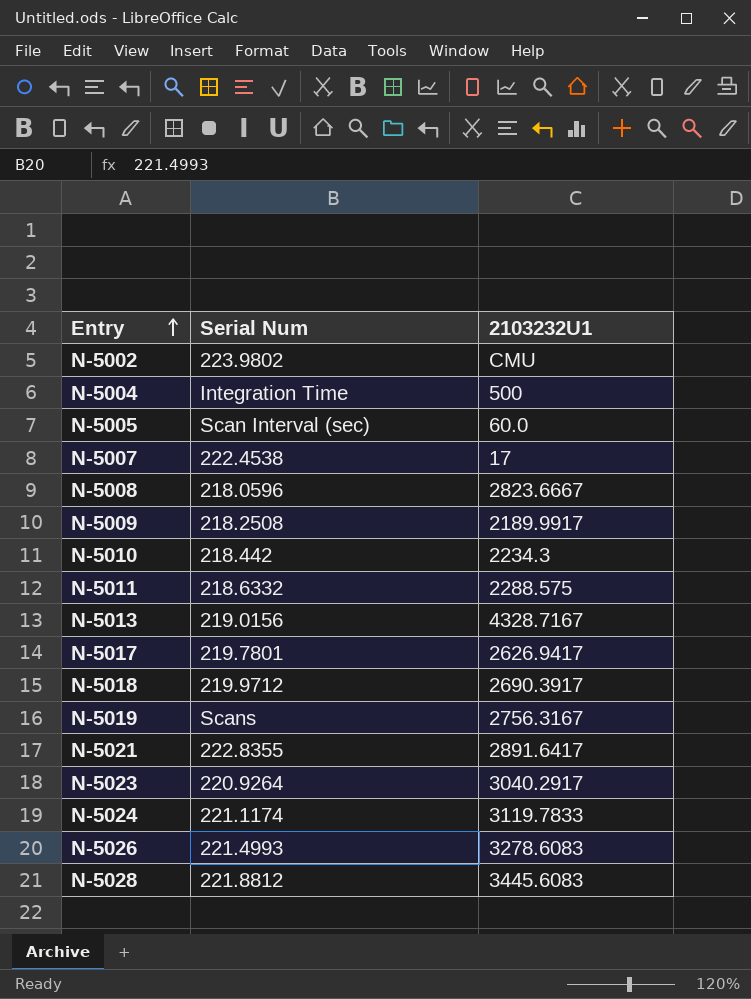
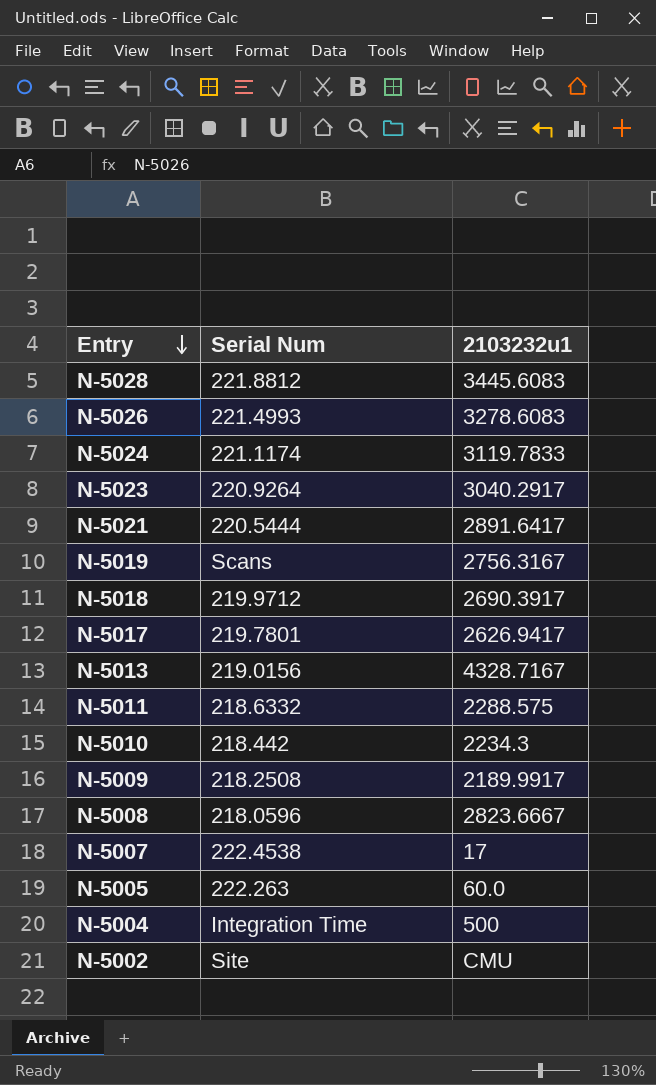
row order: Entry ascending -> Entry descending
column name: 2103232U1 -> 2103232u1
N-5021 | Serial Num: 222.8355 -> 220.5444
N-5005 | Serial Num: Scan Interval (sec) -> 222.263
N-5002 | Serial Num: 223.9802 -> Site

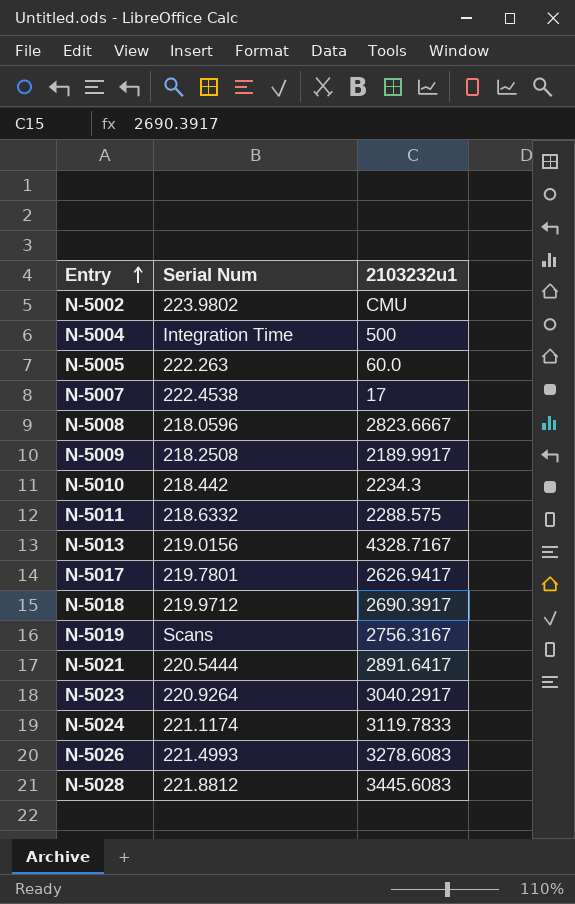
row order: Entry descending -> Entry ascending
N-5002 | Serial Num: Site -> 223.9802

